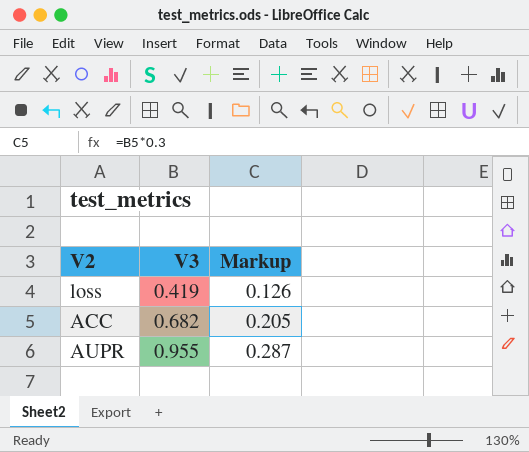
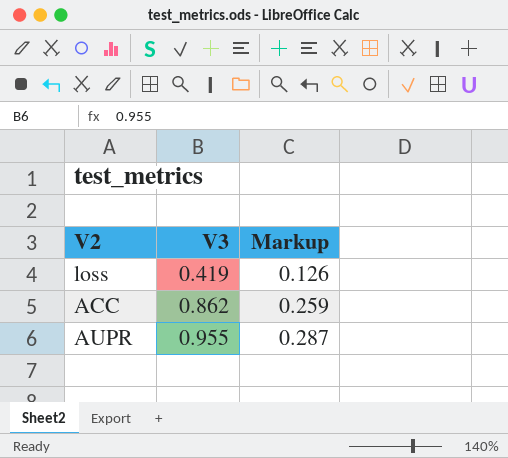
ACC | V3: 0.682 -> 0.862
ACC | Markup: 0.205 -> 0.259

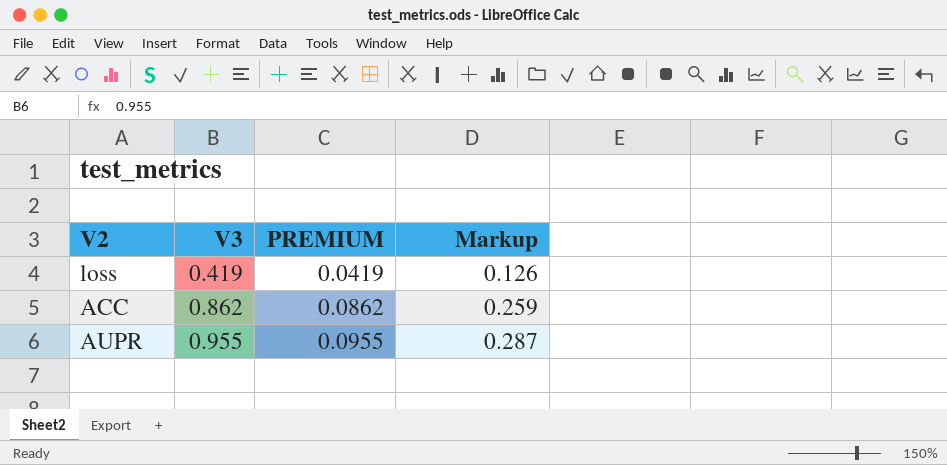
column PREMIUM | formula: none -> [V3] * 0.1

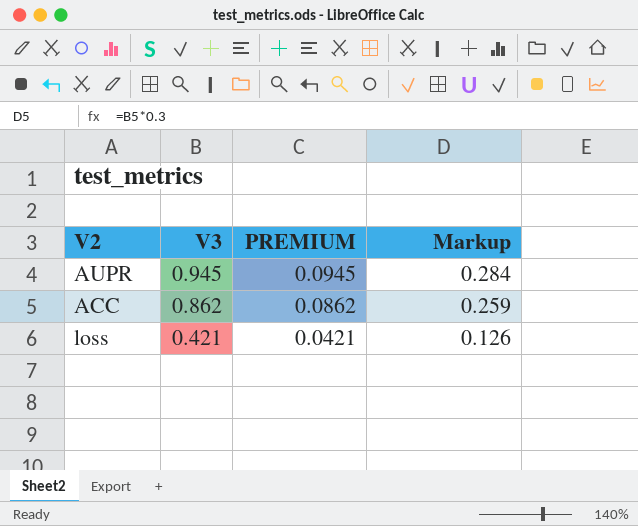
row order: V3 ascending -> V3 descending
AUPR | V3: 0.955 -> 0.945
AUPR | PREMIUM: 0.0955 -> 0.0945
AUPR | Markup: 0.287 -> 0.284
loss | V3: 0.419 -> 0.421
loss | PREMIUM: 0.0419 -> 0.0421

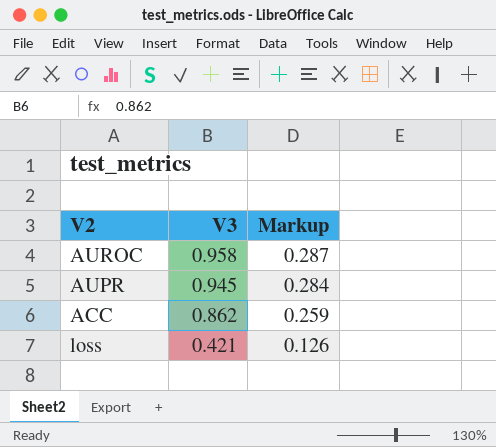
column PREMIUM | formula: [V3] * 0.1 -> none
row AUROC: none -> 0.958 | 0.287

